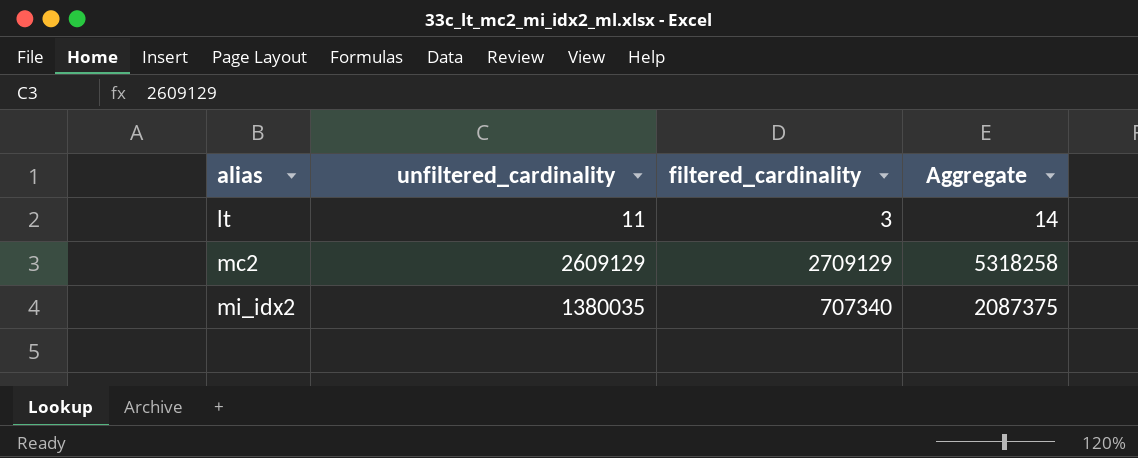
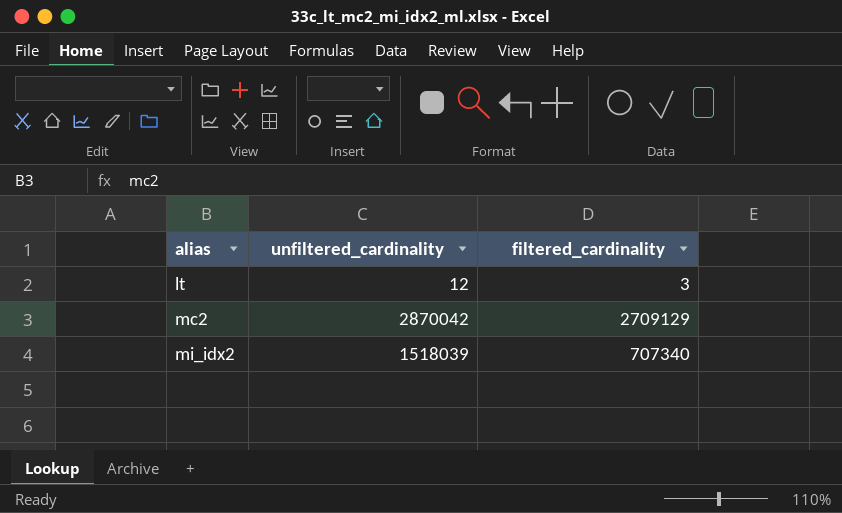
column Aggregate | formula: [unfiltered_cardinality] + [filtered_cardinality] -> none
lt | unfiltered_cardinality: 11 -> 12
mc2 | unfiltered_cardinality: 2609129 -> 2870042
mi_idx2 | unfiltered_cardinality: 1380035 -> 1518039

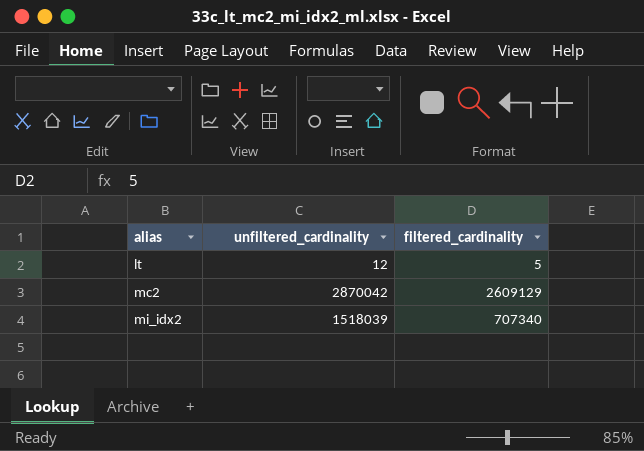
lt | filtered_cardinality: 3 -> 5
mc2 | filtered_cardinality: 2709129 -> 2609129

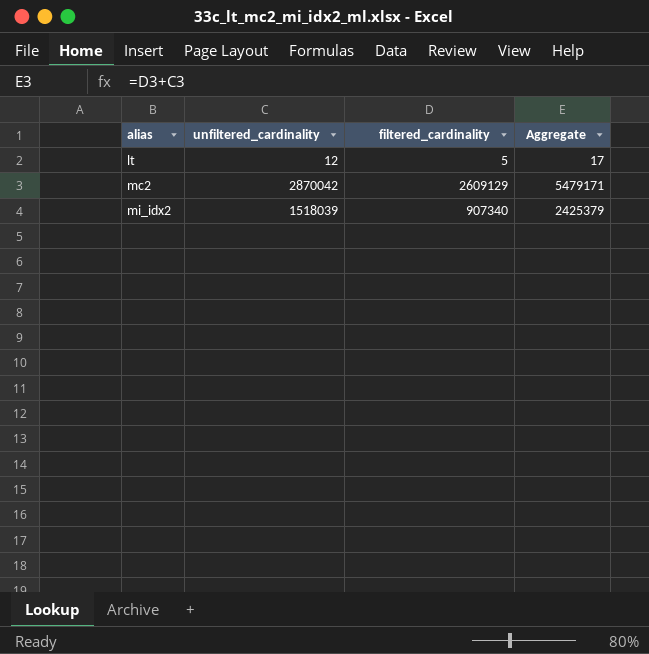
column Aggregate | formula: none -> [unfiltered_cardinality] + [filtered_cardinality]
mi_idx2 | filtered_cardinality: 707340 -> 907340

